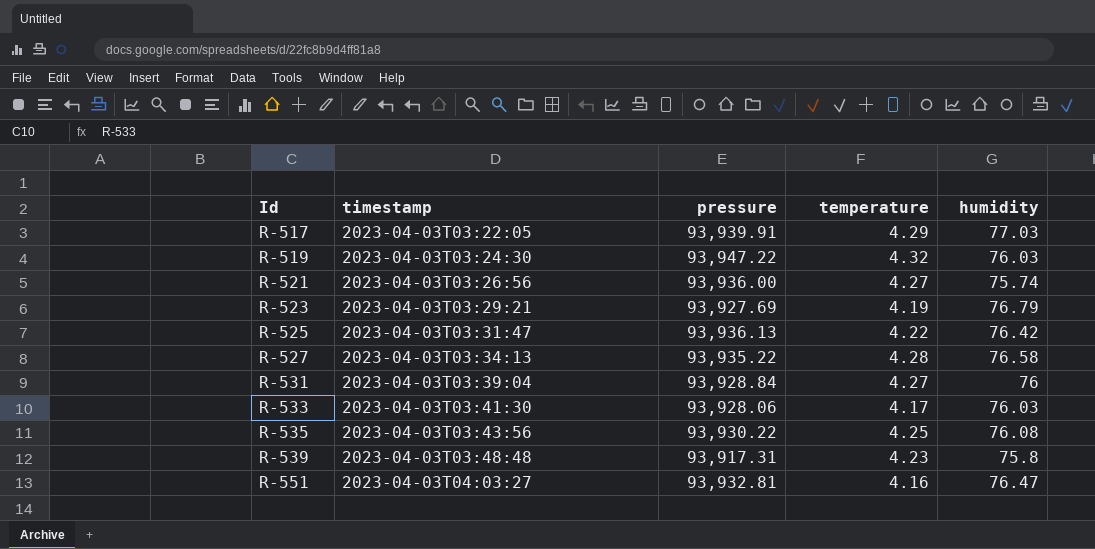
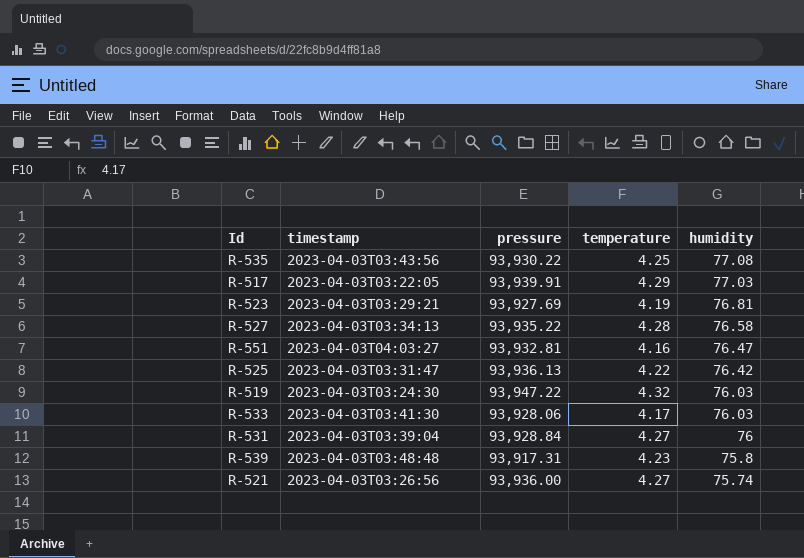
row order: Id ascending -> humidity descending
R-535 | humidity: 76.08 -> 77.08
R-523 | humidity: 76.79 -> 76.81

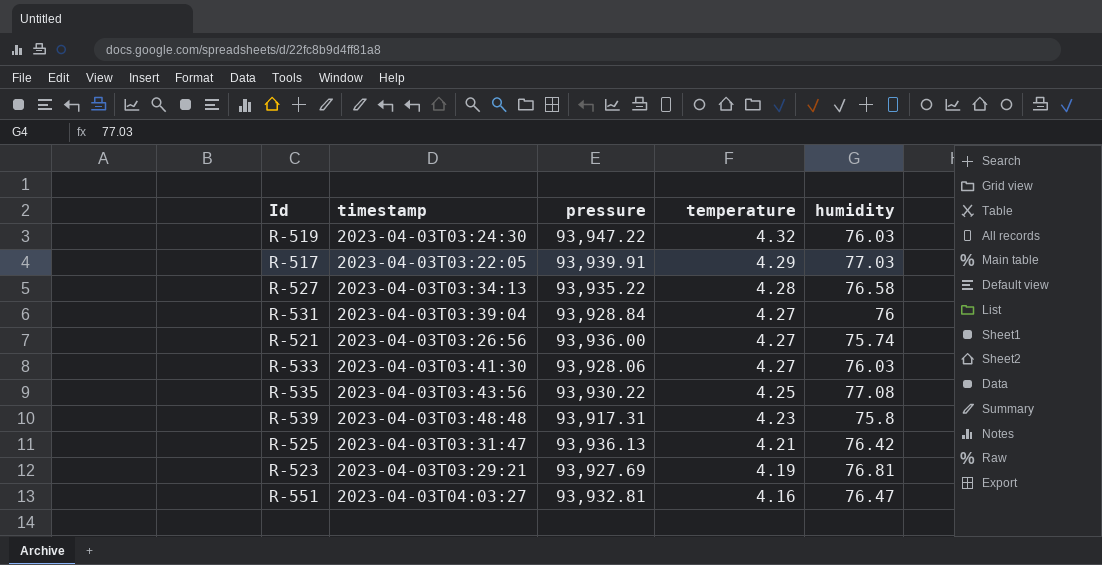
row order: humidity descending -> temperature descending
R-533 | temperature: 4.17 -> 4.27
R-525 | temperature: 4.22 -> 4.21

